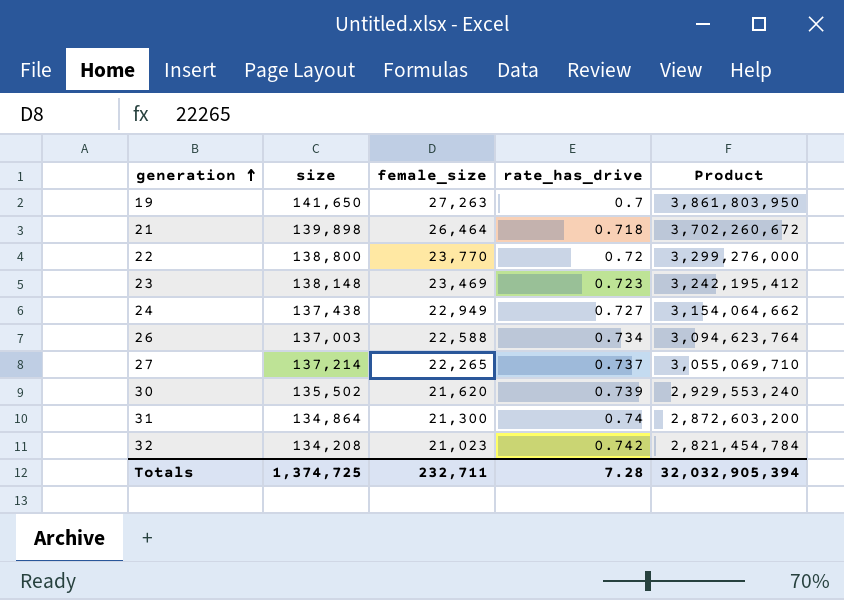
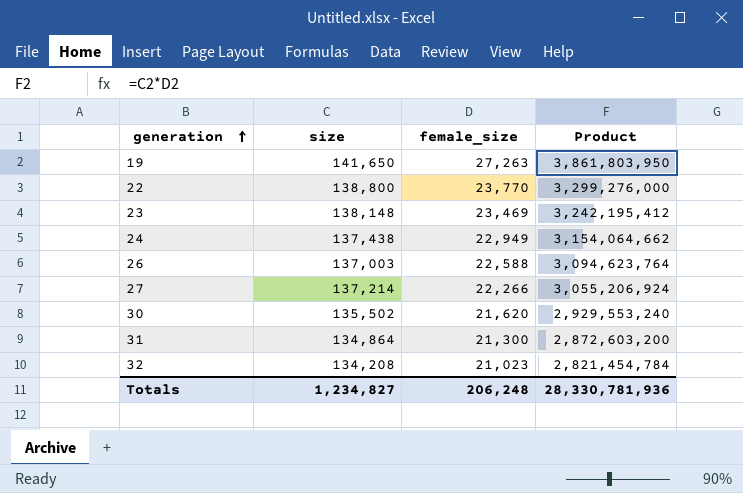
column rate_has_drive | position: 4 -> none
row 21: 139,898 | 26,464 | 0.718 | 3,702,260,672 -> none
27 | female_size: 22,265 -> 22,266
27 | Product: 3,055,069,710 -> 3,055,206,924
Totals | size: 1,374,725 -> 1,234,827
Totals | female_size: 232,711 -> 206,248
Totals | Product: 32,032,905,394 -> 28,330,781,936

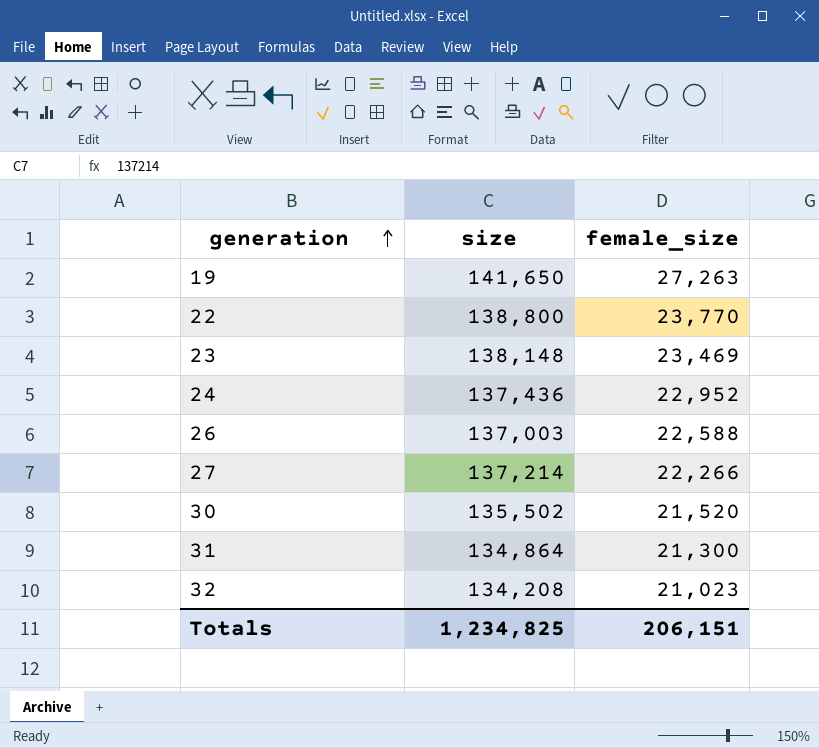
column Product | formula: [size] * [female_size] -> none
24 | size: 137,438 -> 137,436
24 | female_size: 22,949 -> 22,952
30 | female_size: 21,620 -> 21,520
Totals | size: 1,234,827 -> 1,234,825
Totals | female_size: 206,248 -> 206,151

